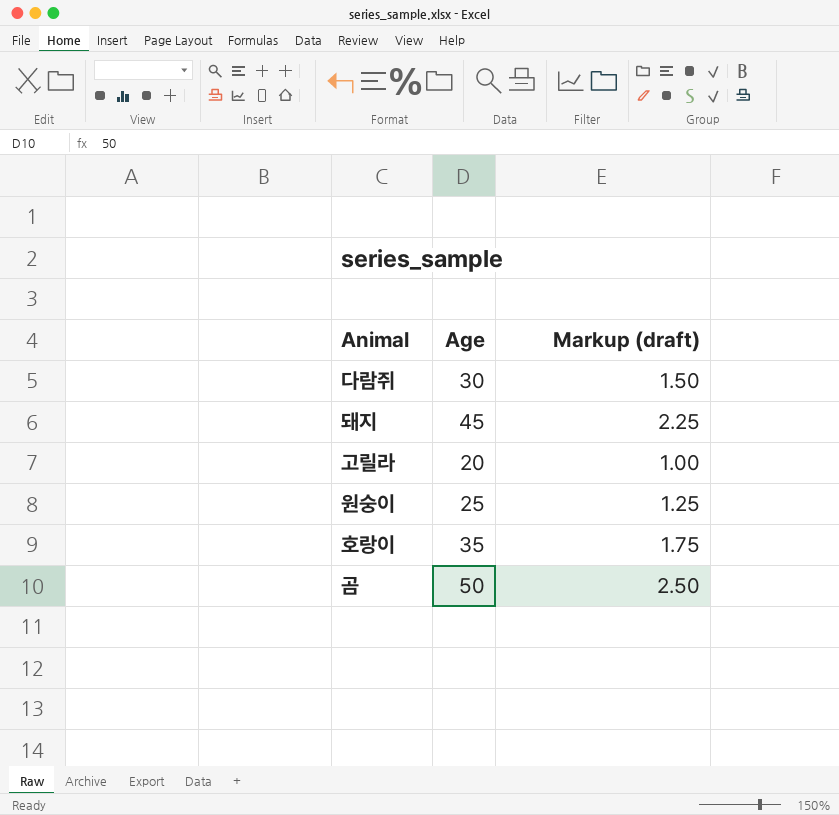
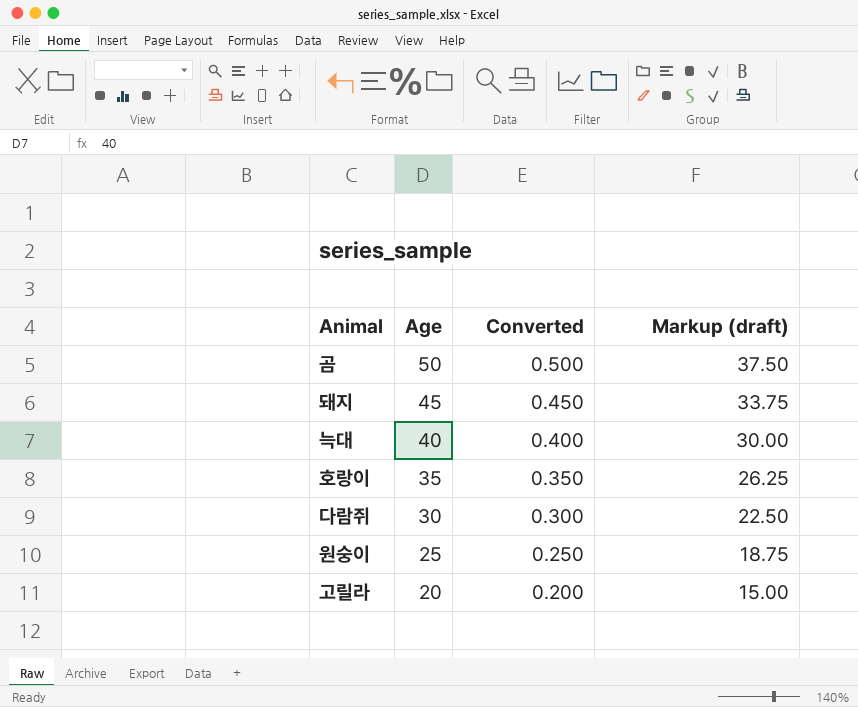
row order: none -> Age descending
column Converted | formula: none -> [Age] * 0.01
column Markup (draft) | formula: [Age] * 0.05 -> [Age] * 0.75
row 늑대: none -> 40 | 0.400 | 30.00

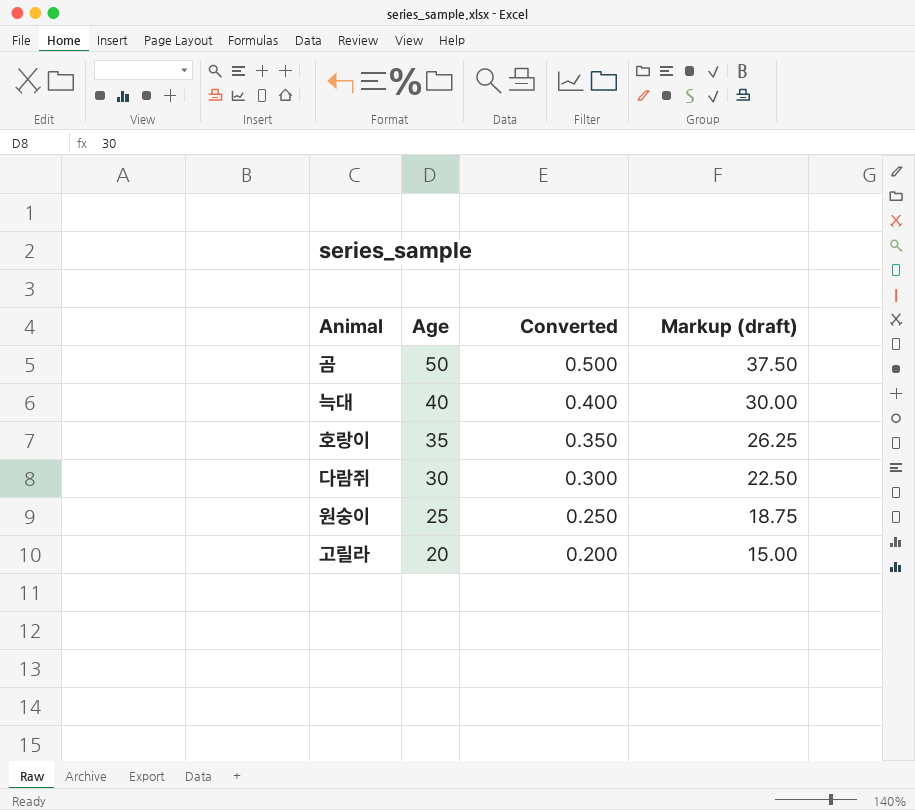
row 돼지: 45 | 0.450 | 33.75 -> none

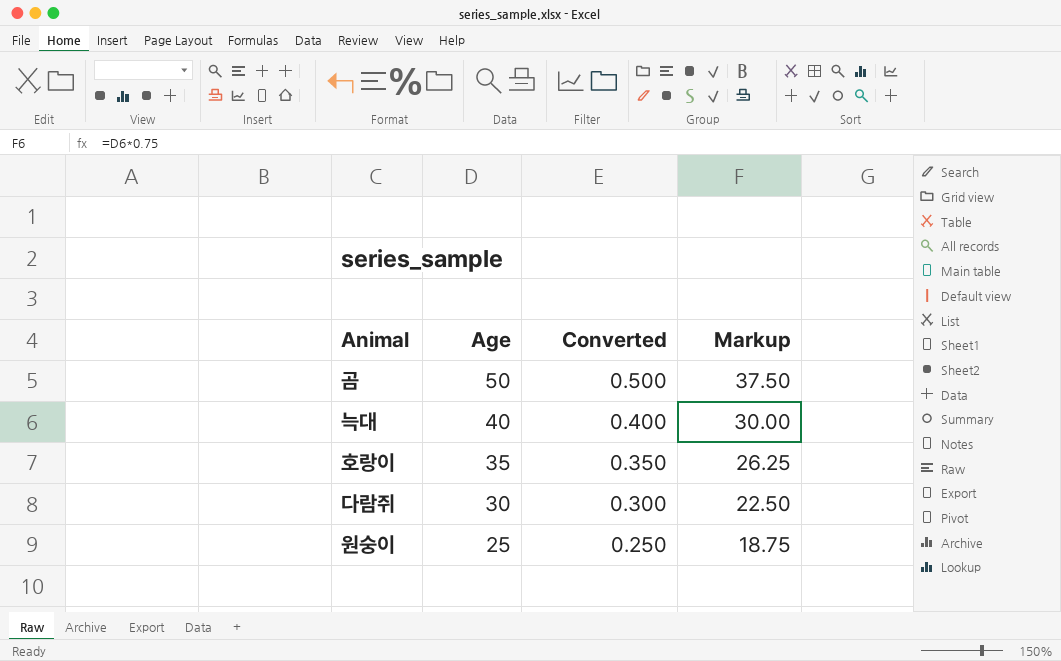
column name: Markup (draft) -> Markup
row 고릴라: 20 | 0.200 | 15.00 -> none

